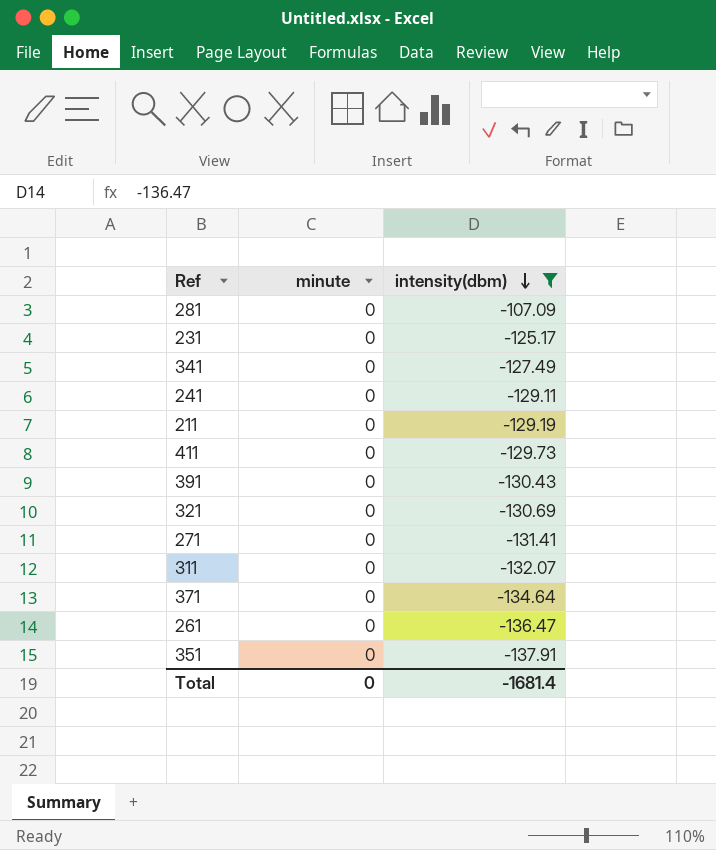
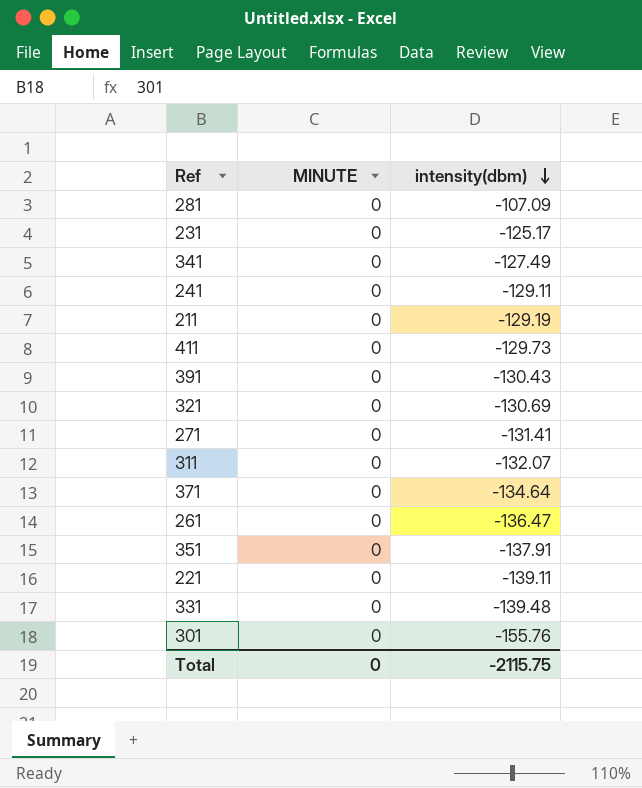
filter: intensity(dbm) >= -137.91 -> none
column name: minute -> MINUTE
Total | intensity(dbm): -1681.4 -> -2115.75

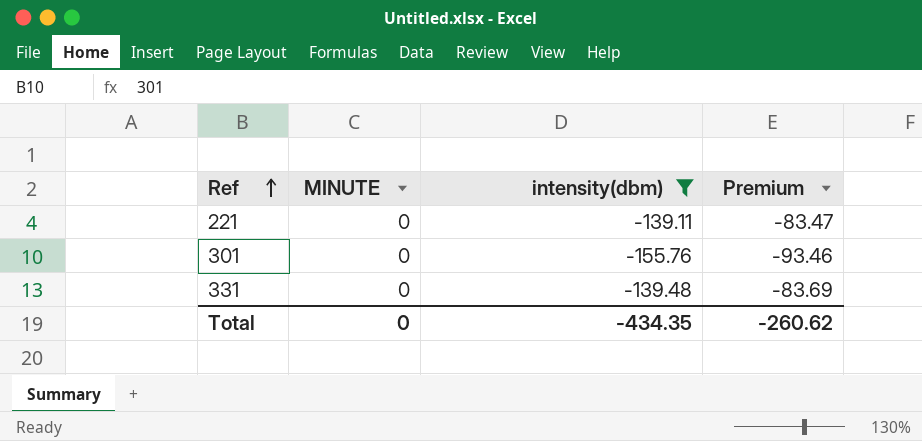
filter: none -> intensity(dbm) <= -139.11
row order: intensity(dbm) descending -> Ref ascending
column Premium | formula: none -> [intensity(dbm)] * 0.6
Total | intensity(dbm): -2115.75 -> -434.35

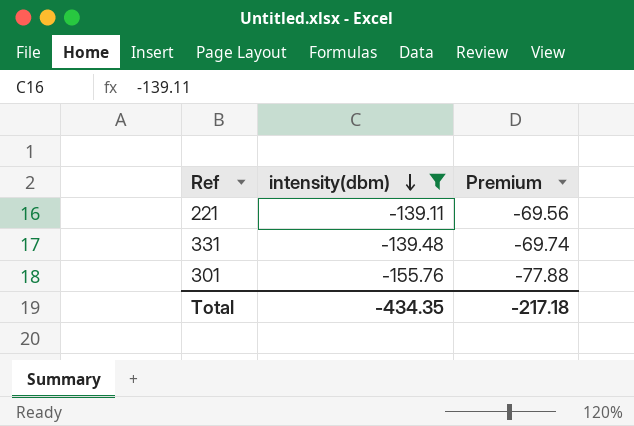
row order: Ref ascending -> intensity(dbm) descending
column MINUTE | position: 2 -> none
column Premium | formula: [intensity(dbm)] * 0.6 -> [intensity(dbm)] * 0.5
Total | Premium: -260.62 -> -217.18

